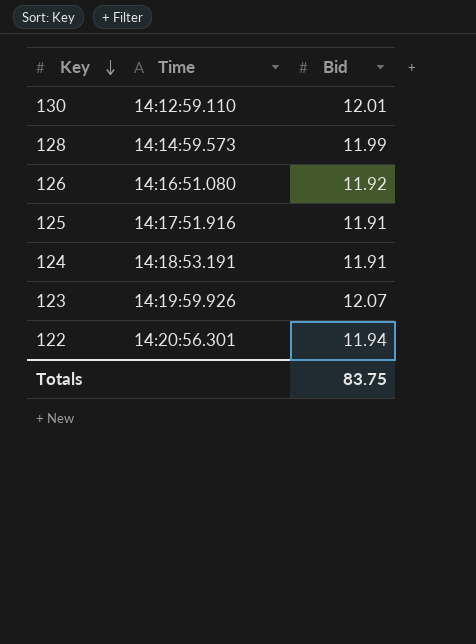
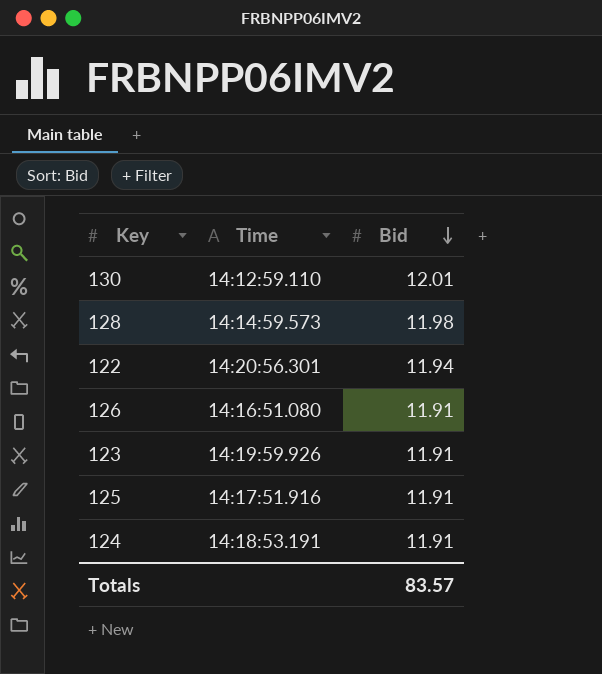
row order: Key descending -> Bid descending
128 | Bid: 11.99 -> 11.98
126 | Bid: 11.92 -> 11.91
123 | Bid: 12.07 -> 11.91
Totals | Bid: 83.75 -> 83.57

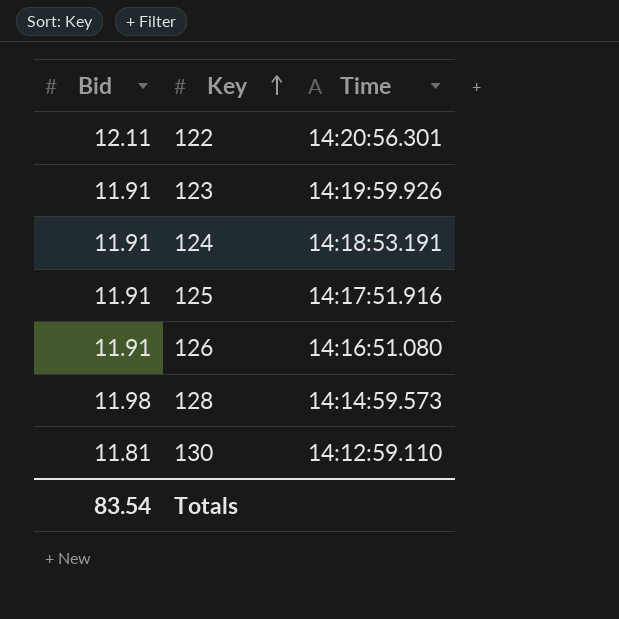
row order: Bid descending -> Key ascending
column Bid | position: 3 -> 1
122 | Bid: 11.94 -> 12.11
130 | Bid: 12.01 -> 11.81
Totals | Bid: 83.57 -> 83.54

